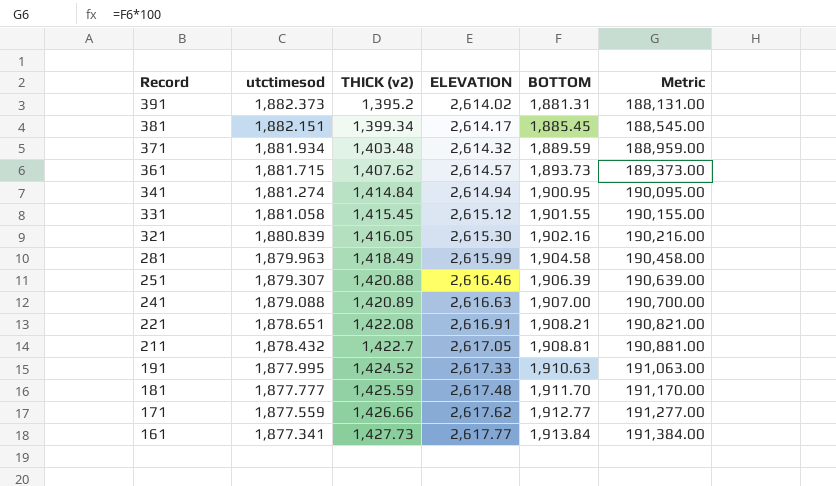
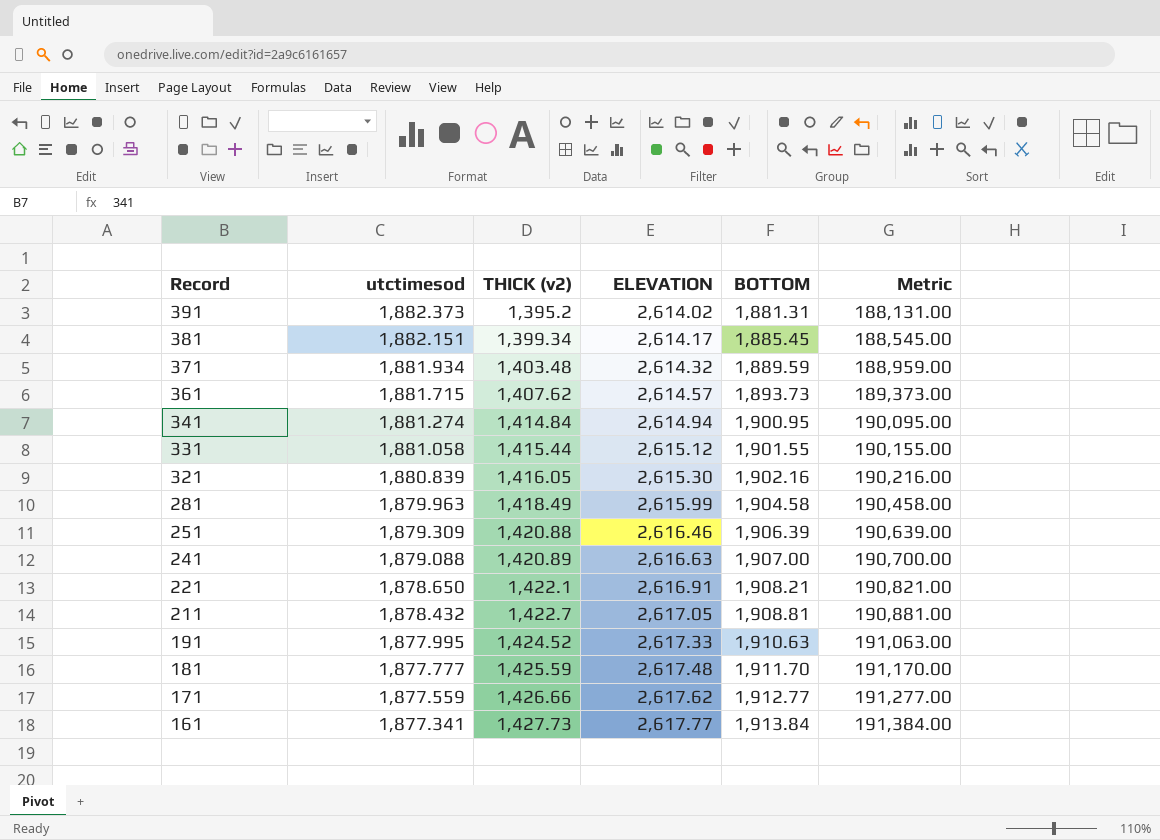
331 | THICK (v2): 1,415.45 -> 1,415.44
251 | utctimesod: 1,879.307 -> 1,879.309
221 | utctimesod: 1,878.651 -> 1,878.650
221 | THICK (v2): 1,422.08 -> 1,422.1

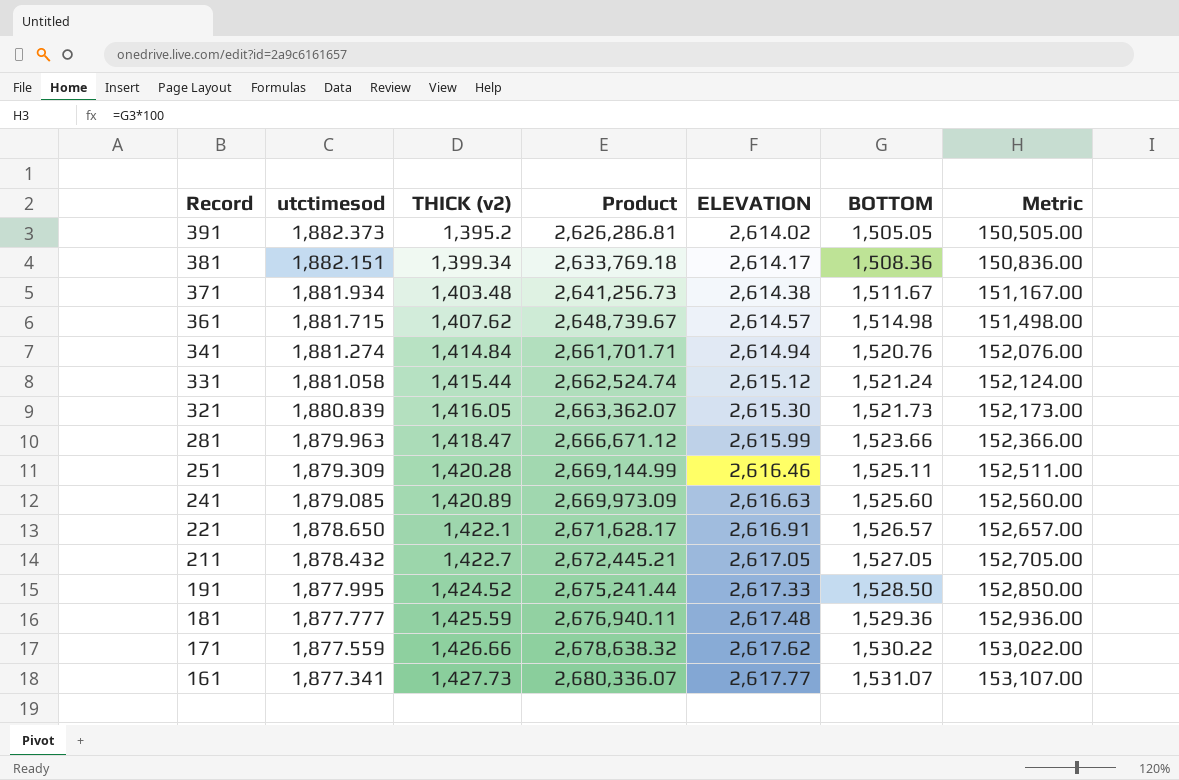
column Product | formula: none -> [utctimesod] * [THICK (v2)]
391 | BOTTOM: 1,881.31 -> 1,505.05
391 | Metric: 188,131.00 -> 150,505.00
381 | BOTTOM: 1,885.45 -> 1,508.36
381 | Metric: 188,545.00 -> 150,836.00
371 | ELEVATION: 2,614.32 -> 2,614.38
371 | BOTTOM: 1,889.59 -> 1,511.67
371 | Metric: 188,959.00 -> 151,167.00
361 | BOTTOM: 1,893.73 -> 1,514.98
361 | Metric: 189,373.00 -> 151,498.00
341 | BOTTOM: 1,900.95 -> 1,520.76
341 | Metric: 190,095.00 -> 152,076.00
331 | BOTTOM: 1,901.55 -> 1,521.24
331 | Metric: 190,155.00 -> 152,124.00
321 | BOTTOM: 1,902.16 -> 1,521.73
321 | Metric: 190,216.00 -> 152,173.00
281 | THICK (v2): 1,418.49 -> 1,418.47
281 | BOTTOM: 1,904.58 -> 1,523.66
281 | Metric: 190,458.00 -> 152,366.00
251 | THICK (v2): 1,420.88 -> 1,420.28
251 | BOTTOM: 1,906.39 -> 1,525.11
251 | Metric: 190,639.00 -> 152,511.00
241 | utctimesod: 1,879.088 -> 1,879.085
241 | BOTTOM: 1,907.00 -> 1,525.60
241 | Metric: 190,700.00 -> 152,560.00
221 | BOTTOM: 1,908.21 -> 1,526.57
221 | Metric: 190,821.00 -> 152,657.00
211 | BOTTOM: 1,908.81 -> 1,527.05
211 | Metric: 190,881.00 -> 152,705.00
191 | BOTTOM: 1,910.63 -> 1,528.50
191 | Metric: 191,063.00 -> 152,850.00
181 | BOTTOM: 1,911.70 -> 1,529.36
181 | Metric: 191,170.00 -> 152,936.00
171 | BOTTOM: 1,912.77 -> 1,530.22
171 | Metric: 191,277.00 -> 153,022.00
161 | BOTTOM: 1,913.84 -> 1,531.07
161 | Metric: 191,384.00 -> 153,107.00

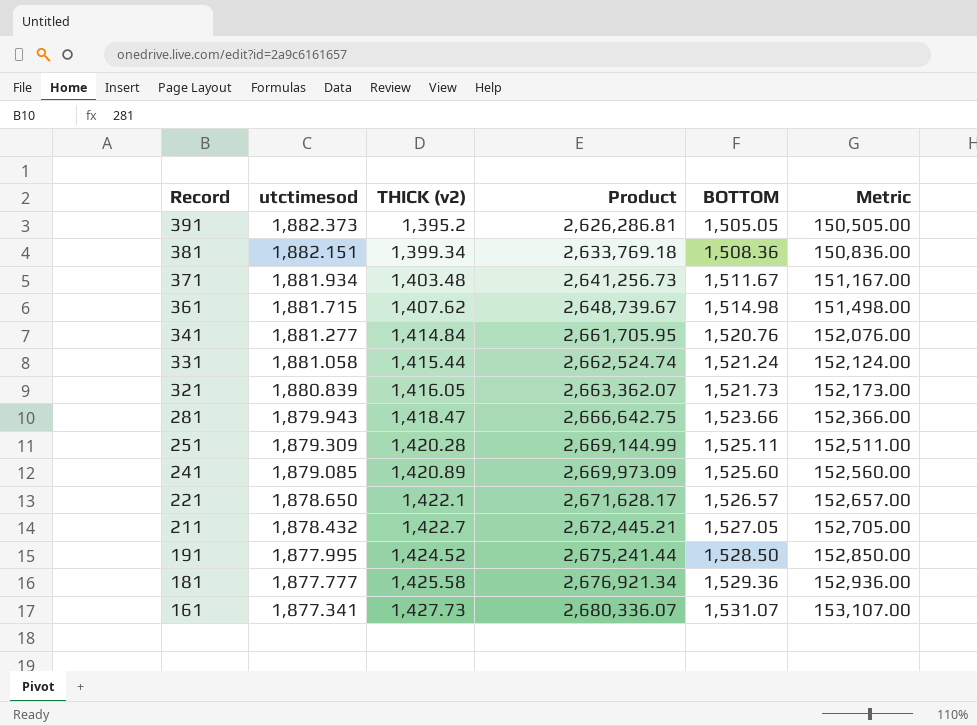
column ELEVATION | position: 5 -> none
row 171: 1,877.559 | 1,426.66 | 2,678,638.32 | 2,617.62 | 1,530.22 | 153,022.00 -> none
341 | utctimesod: 1,881.274 -> 1,881.277
341 | Product: 2,661,701.71 -> 2,661,705.95
281 | utctimesod: 1,879.963 -> 1,879.943
281 | Product: 2,666,671.12 -> 2,666,642.75
181 | THICK (v2): 1,425.59 -> 1,425.58
181 | Product: 2,676,940.11 -> 2,676,921.34

